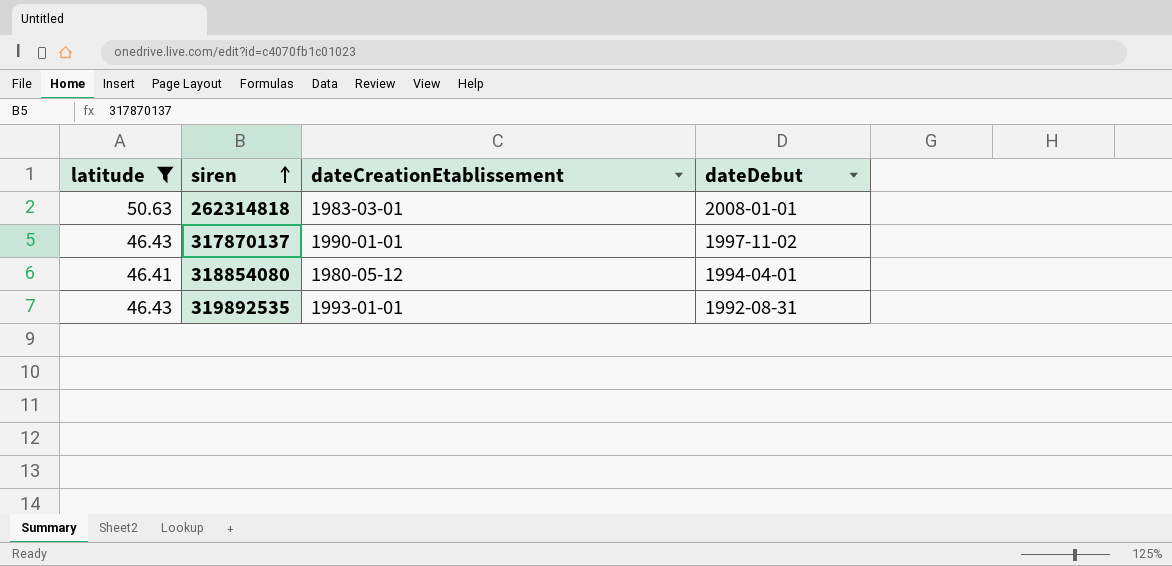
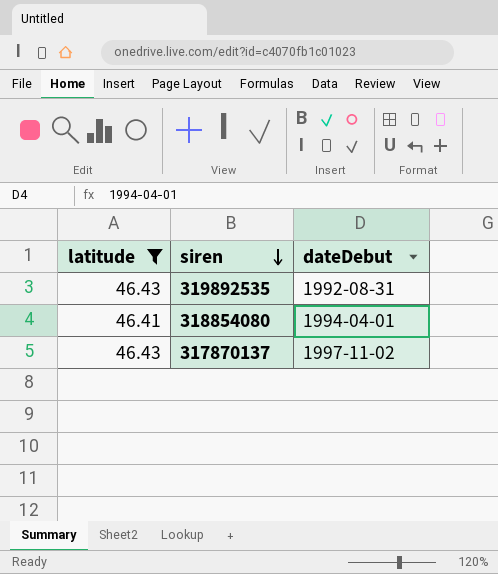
row order: siren ascending -> siren descending
column dateCreationEtablissement | position: 3 -> none
row 262314818: 50.63 | 1983-03-01 | 2008-01-01 -> none

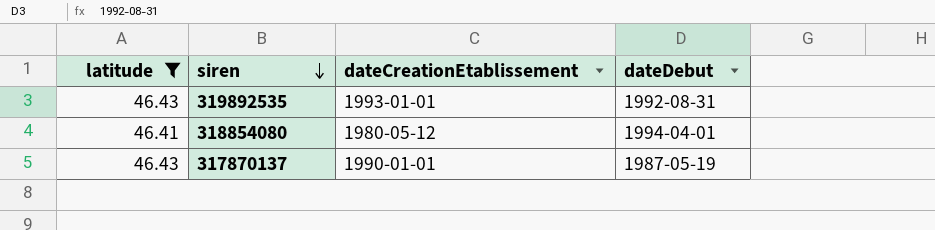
column dateCreationEtablissement | position: none -> 3
317870137 | dateDebut: 1997-11-02 -> 1987-05-19

